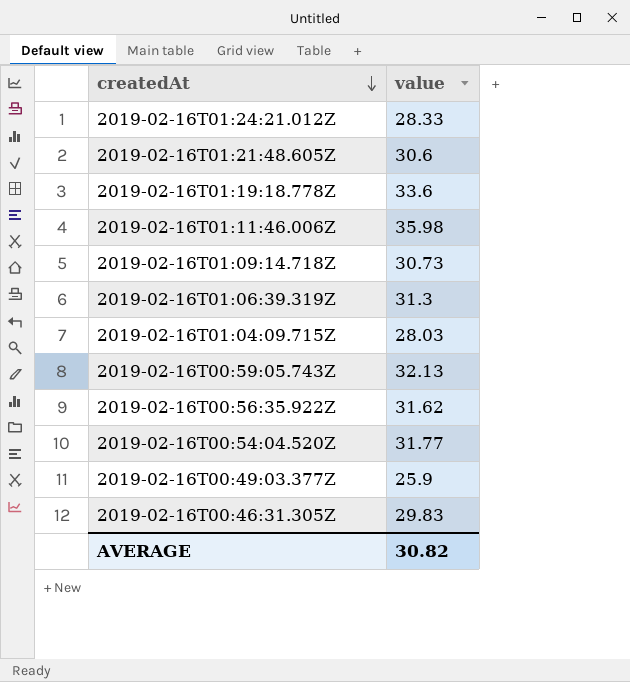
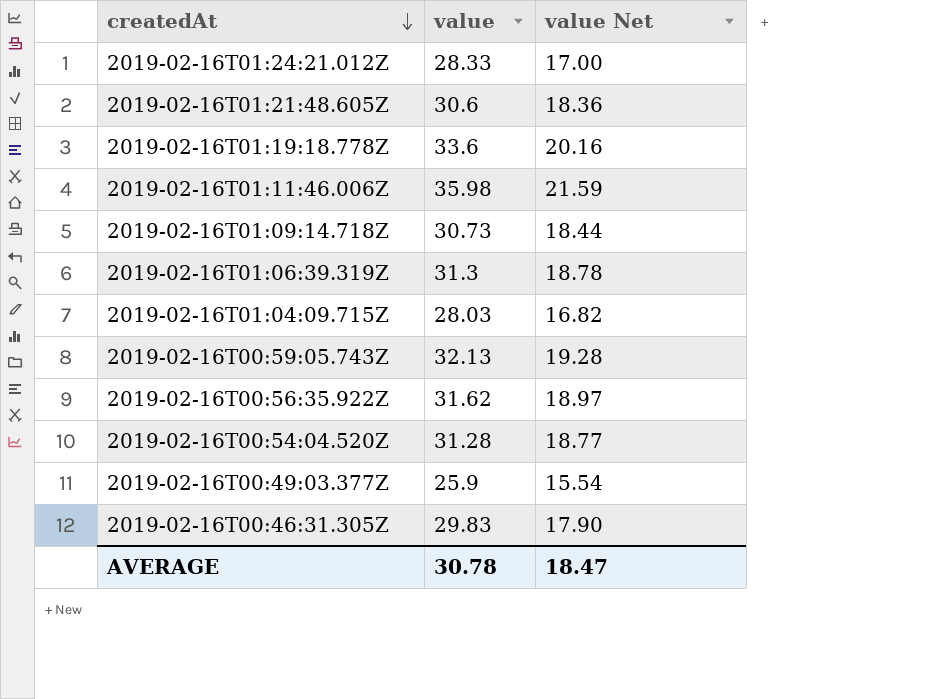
column value Net | formula: none -> [value] * 0.6
2019-02-16T00:54:04.520Z | value: 31.77 -> 31.28
AVERAGE | value: 30.82 -> 30.78

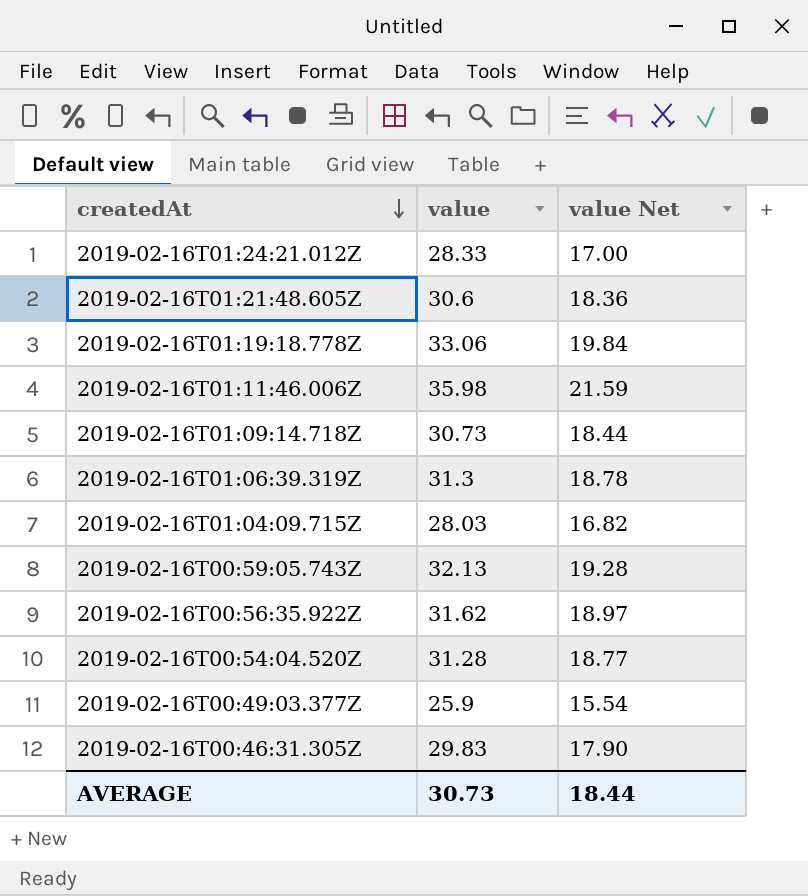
2019-02-16T01:19:18.778Z | value: 33.6 -> 33.06
2019-02-16T01:19:18.778Z | value Net: 20.16 -> 19.84
AVERAGE | value: 30.78 -> 30.73
AVERAGE | value Net: 18.47 -> 18.44

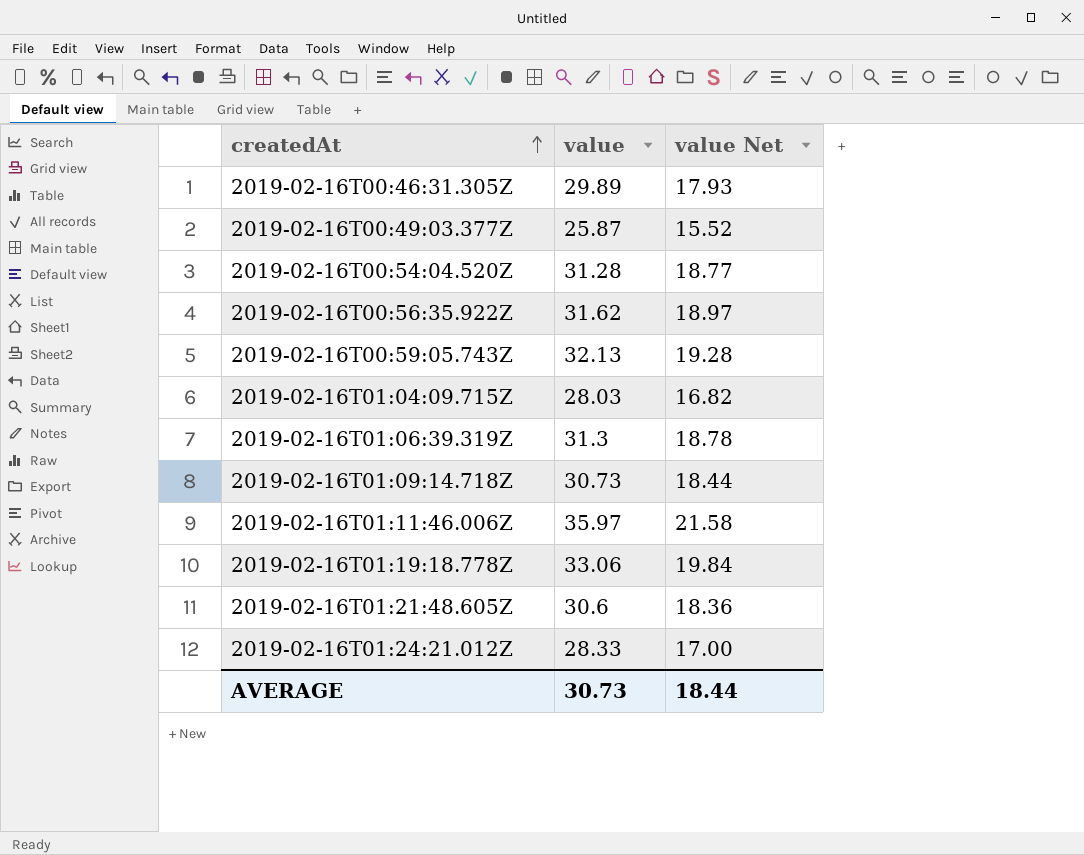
row order: createdAt descending -> createdAt ascending
2019-02-16T00:46:31.305Z | value: 29.83 -> 29.89
2019-02-16T00:46:31.305Z | value Net: 17.90 -> 17.93
2019-02-16T00:49:03.377Z | value: 25.9 -> 25.87
2019-02-16T00:49:03.377Z | value Net: 15.54 -> 15.52
2019-02-16T01:11:46.006Z | value: 35.98 -> 35.97
2019-02-16T01:11:46.006Z | value Net: 21.59 -> 21.58

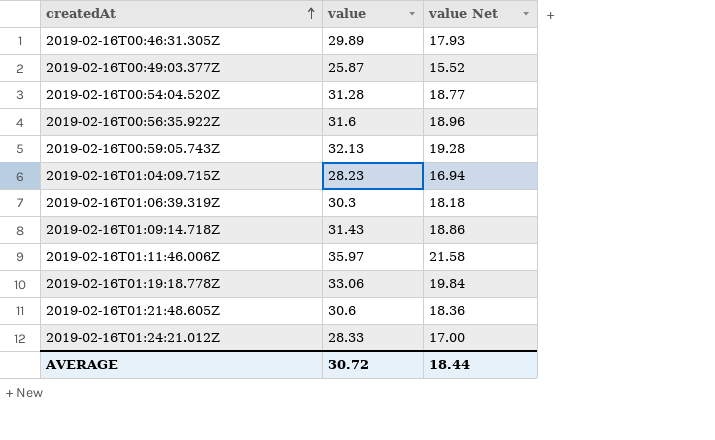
2019-02-16T00:56:35.922Z | value: 31.62 -> 31.6
2019-02-16T00:56:35.922Z | value Net: 18.97 -> 18.96
2019-02-16T01:04:09.715Z | value: 28.03 -> 28.23
2019-02-16T01:04:09.715Z | value Net: 16.82 -> 16.94
2019-02-16T01:06:39.319Z | value: 31.3 -> 30.3
2019-02-16T01:06:39.319Z | value Net: 18.78 -> 18.18
2019-02-16T01:09:14.718Z | value: 30.73 -> 31.43
2019-02-16T01:09:14.718Z | value Net: 18.44 -> 18.86
AVERAGE | value: 30.73 -> 30.72

